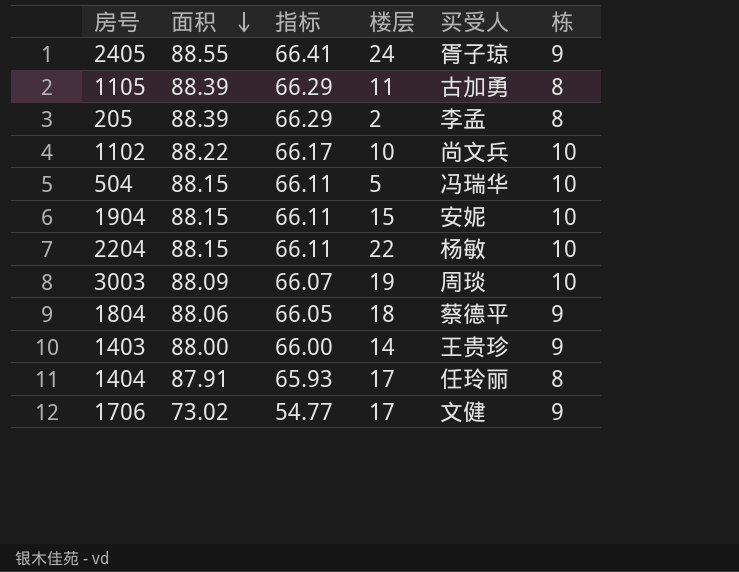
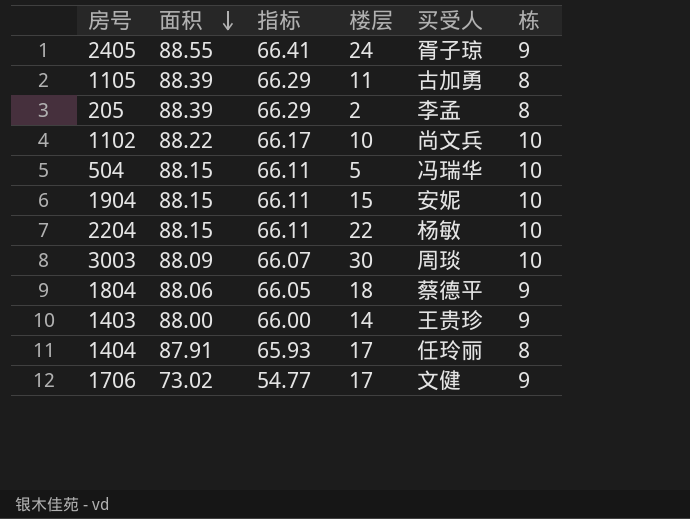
3003 | 楼层: 19 -> 30

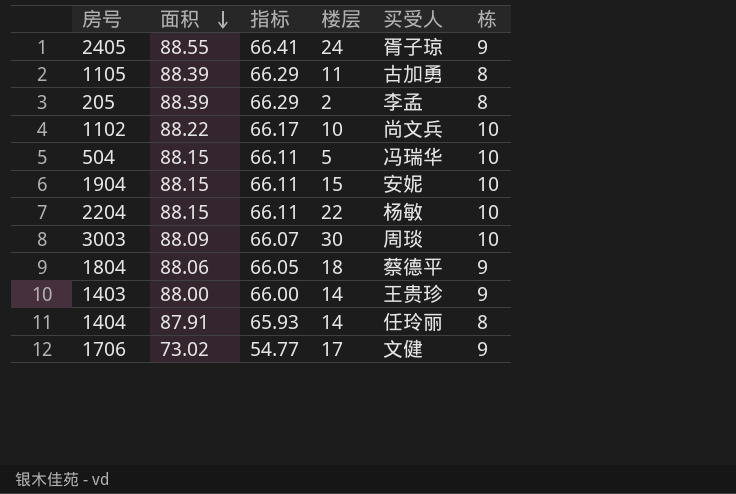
1404 | 楼层: 17 -> 14

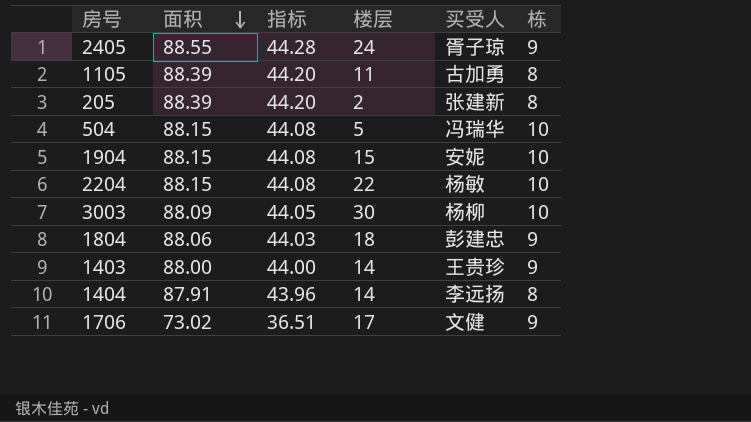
column 指标 | formula: [面积] * 0.75 -> [面积] * 0.5
row 1102: 88.22 | 66.17 | 10 | 尚文兵 | 10 -> none
205 | 买受人: 李孟 -> 张建新
3003 | 买受人: 周琰 -> 杨柳
1804 | 买受人: 蔡德平 -> 彭建忠
1404 | 买受人: 任玲丽 -> 李远扬

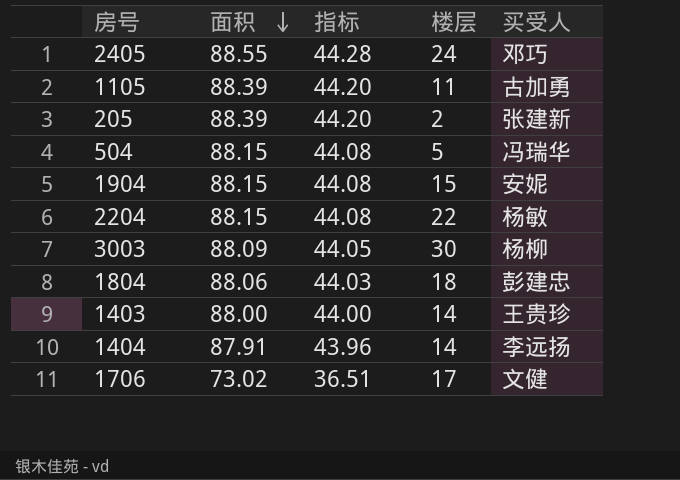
column 栋 | position: 6 -> none
2405 | 买受人: 胥子琼 -> 邓巧

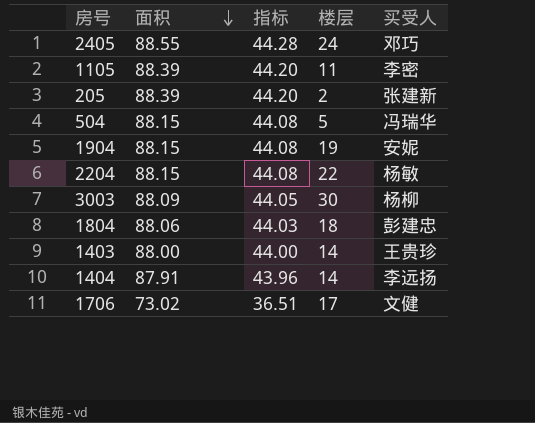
1105 | 买受人: 古加勇 -> 李密
1904 | 楼层: 15 -> 19

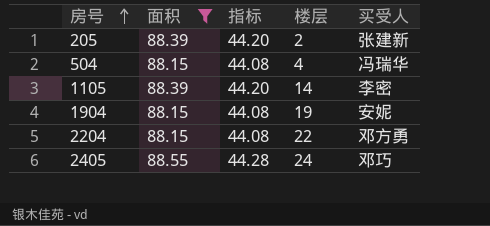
filter: none -> 面积 >= 88.15
row order: 面积 descending -> 房号 ascending
504 | 楼层: 5 -> 4
1105 | 楼层: 11 -> 14
2204 | 买受人: 杨敏 -> 邓方勇

